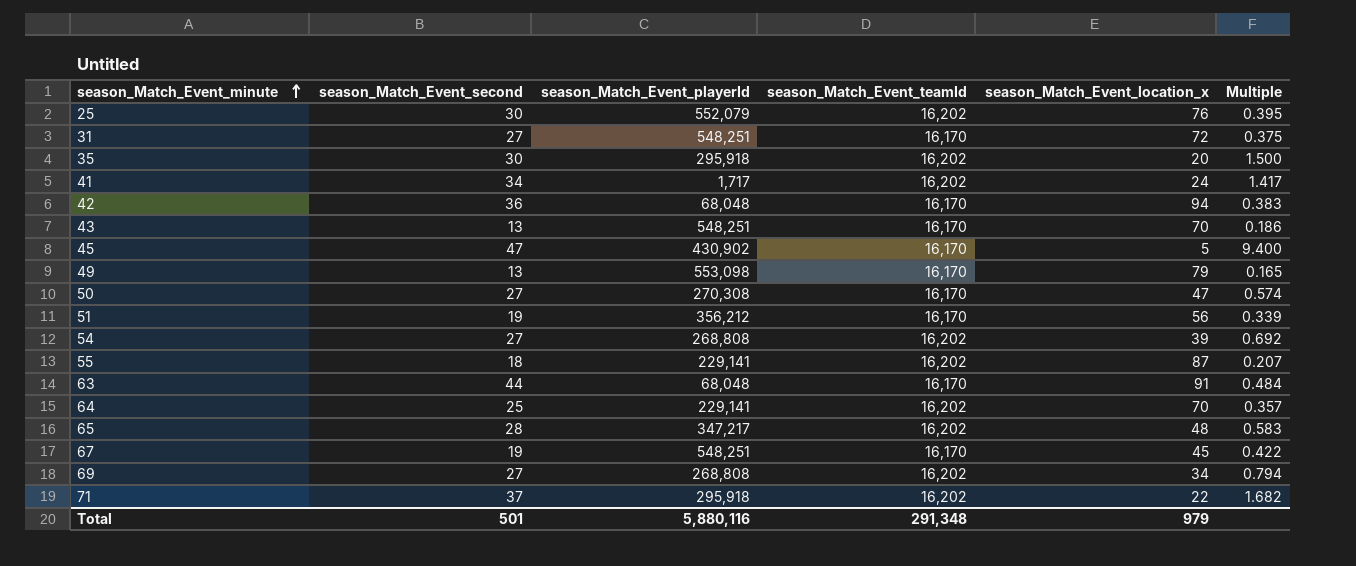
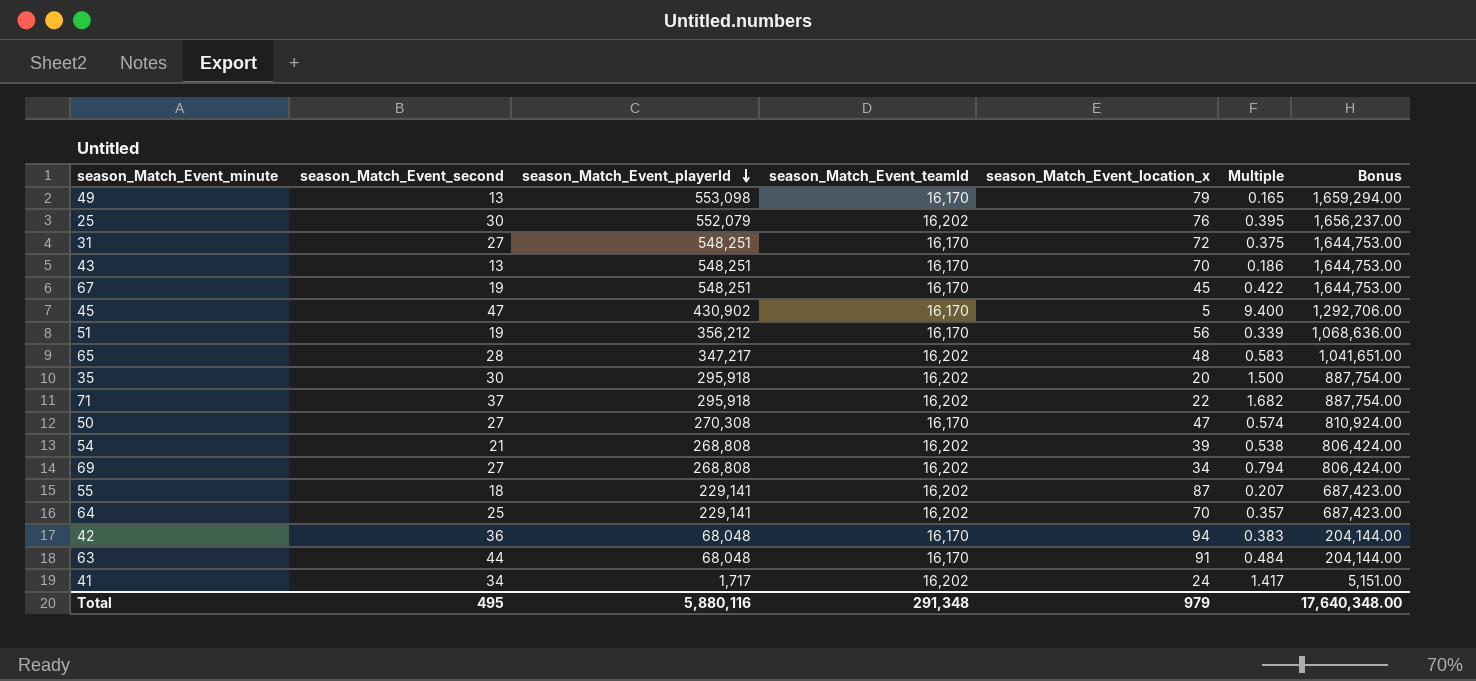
row order: season_Match_Event_minute ascending -> season_Match_Event_playerId descending
column Bonus | formula: none -> [season_Match_Event_playerId] * 3
54 | season_Match_Event_second: 27 -> 21
54 | Multiple: 0.692 -> 0.538
Total | season_Match_Event_second: 501 -> 495

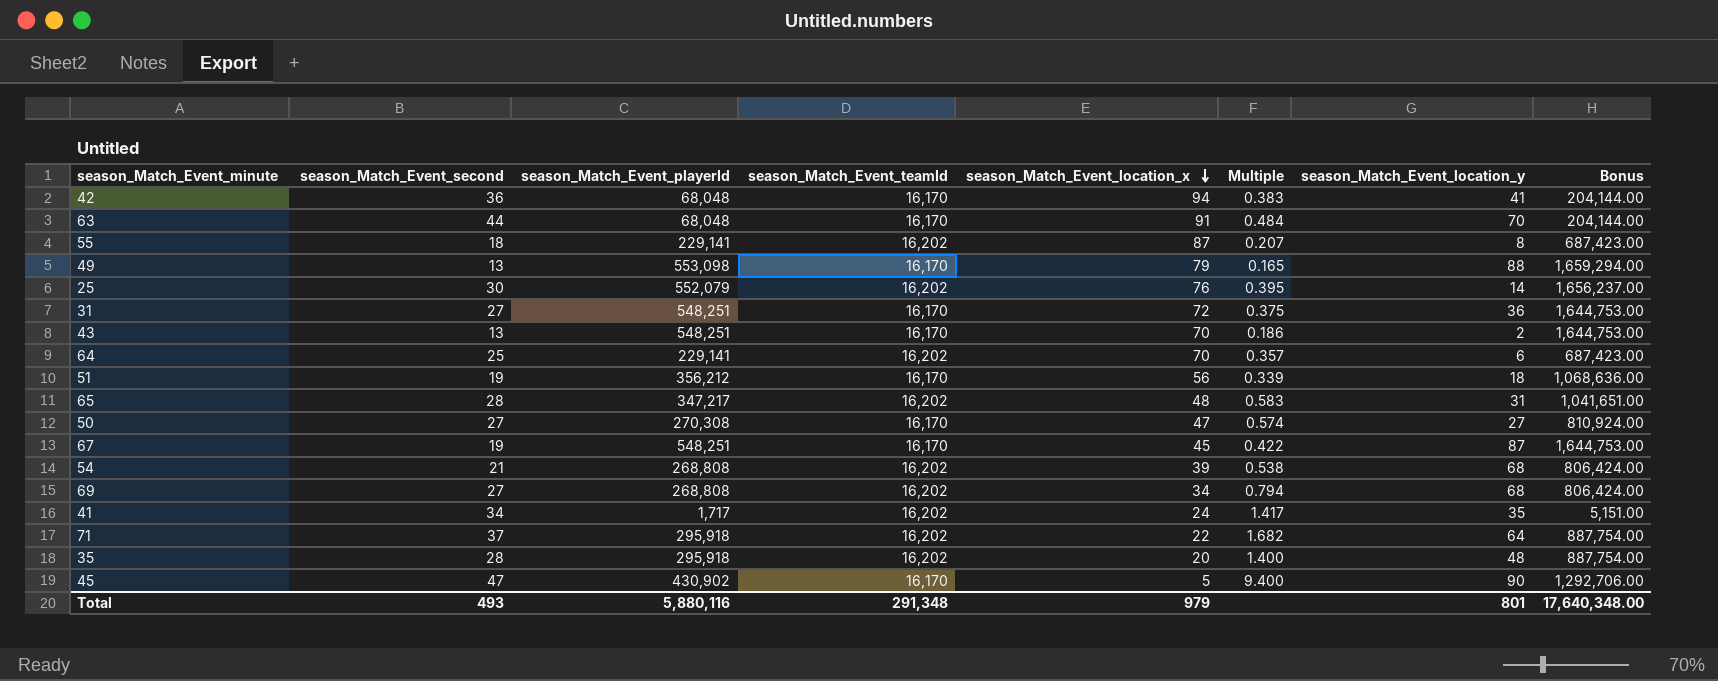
row order: season_Match_Event_playerId descending -> season_Match_Event_location_x descending
column season_Match_Event_location_y | position: none -> 7
35 | season_Match_Event_second: 30 -> 28
35 | Multiple: 1.500 -> 1.400
Total | season_Match_Event_second: 495 -> 493

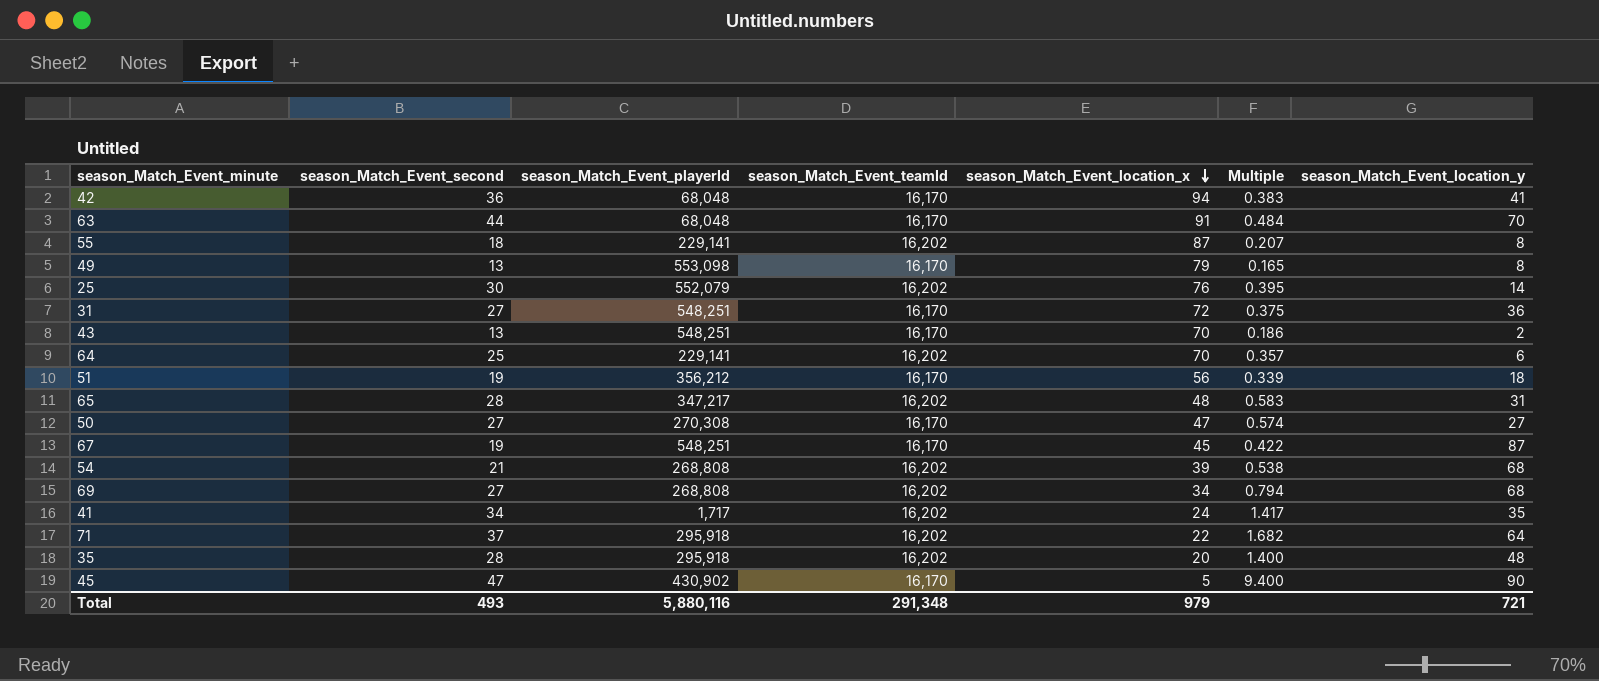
column Bonus | formula: [season_Match_Event_playerId] * 3 -> none
49 | season_Match_Event_location_y: 88 -> 8
Total | season_Match_Event_location_y: 801 -> 721

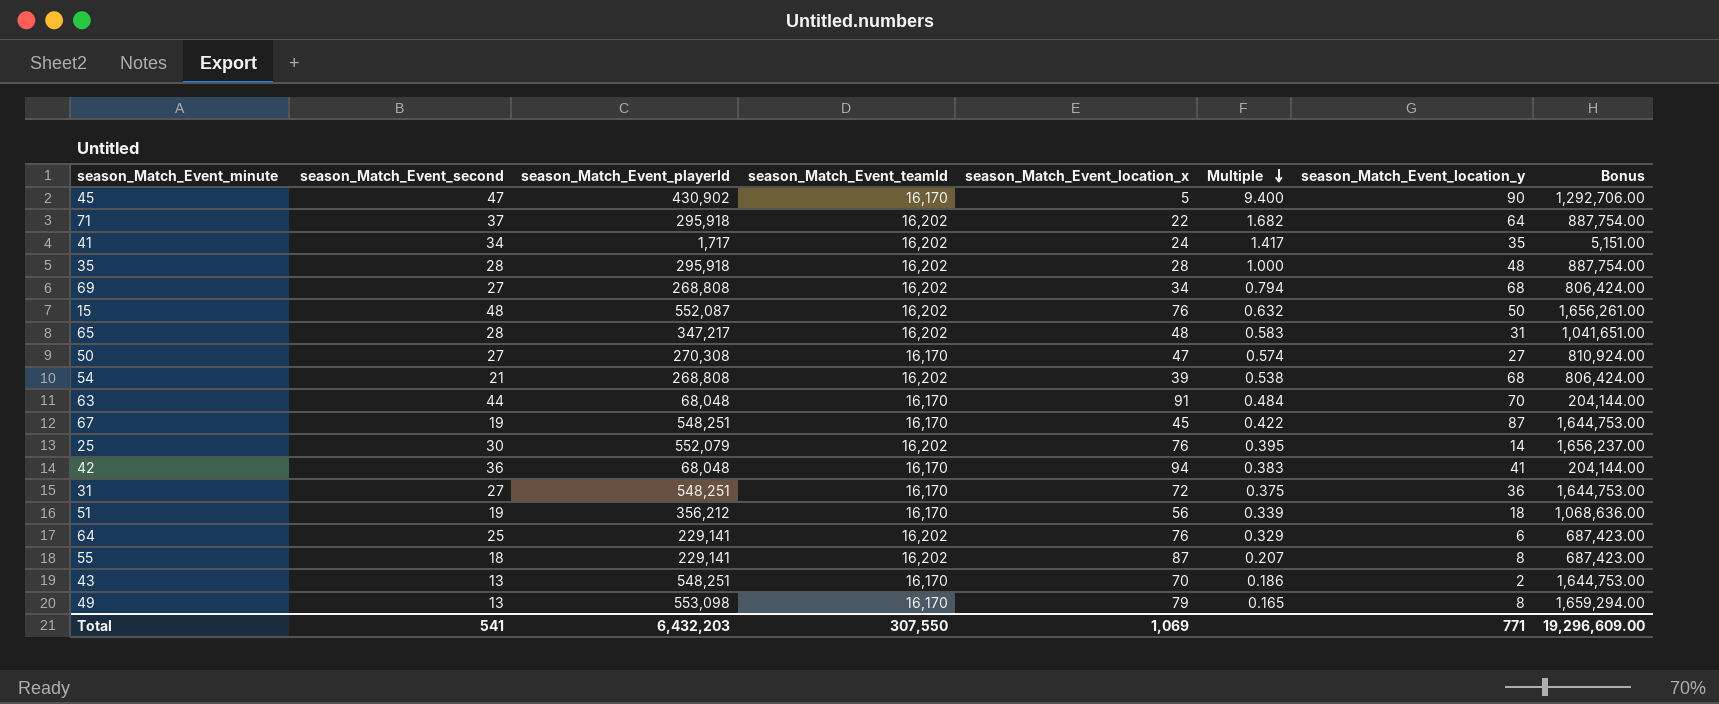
row order: season_Match_Event_location_x descending -> Multiple descending
column Bonus | formula: none -> [season_Match_Event_playerId] * 3
35 | season_Match_Event_location_x: 20 -> 28
35 | Multiple: 1.400 -> 1.000
row 15: none -> 48 | 552,087 | 16,202 | 76 | 0.632 | 50 | 1,656,261.00
64 | season_Match_Event_location_x: 70 -> 76
64 | Multiple: 0.357 -> 0.329
Total | season_Match_Event_second: 493 -> 541
Total | season_Match_Event_playerId: 5,880,116 -> 6,432,203
Total | season_Match_Event_teamId: 291,348 -> 307,550
Total | season_Match_Event_location_x: 979 -> 1,069
Total | season_Match_Event_location_y: 721 -> 771

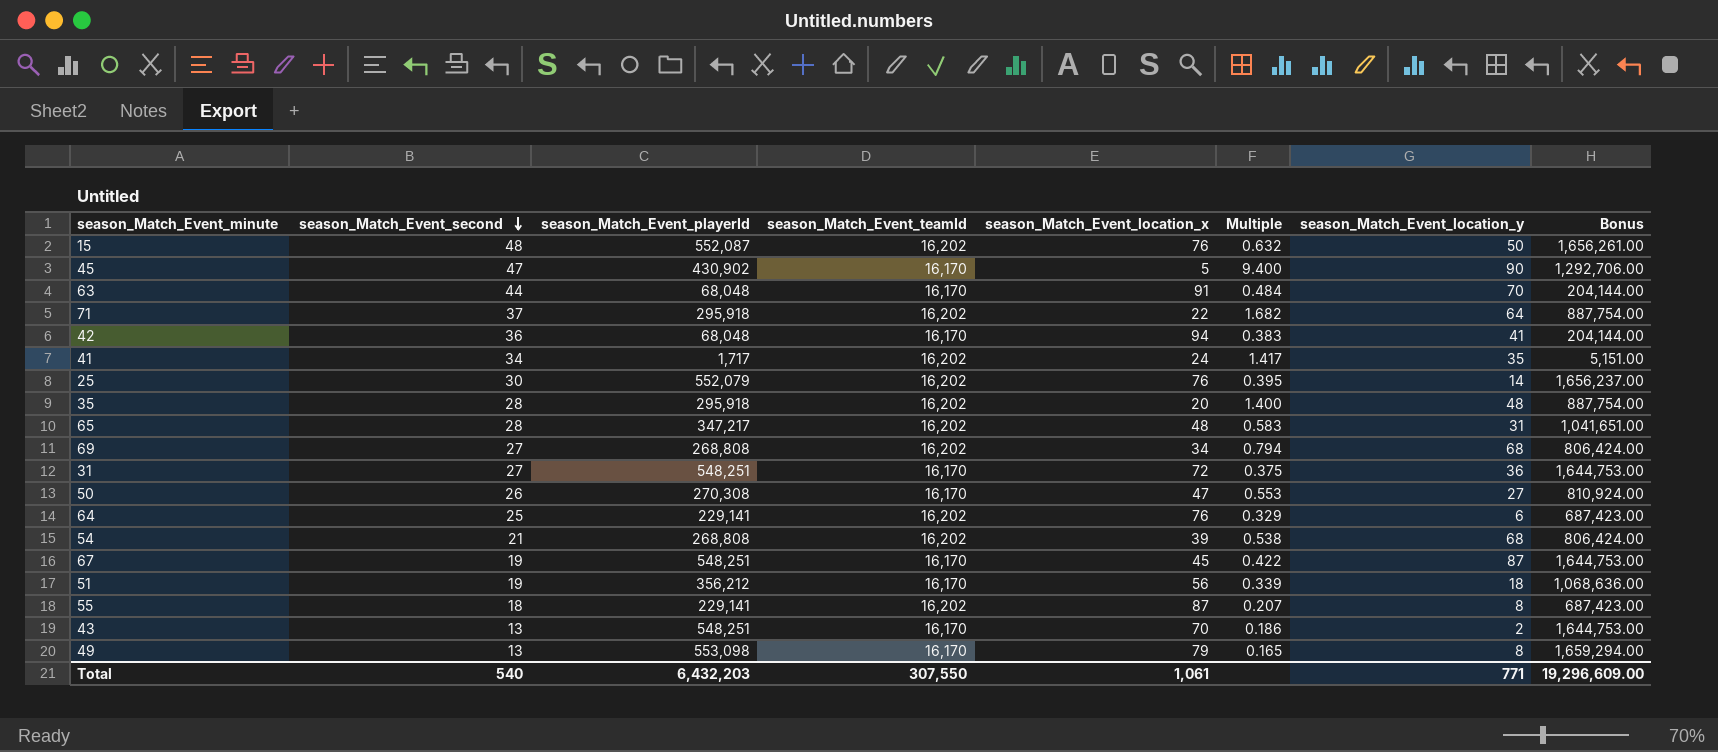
row order: Multiple descending -> season_Match_Event_second descending
35 | season_Match_Event_location_x: 28 -> 20
35 | Multiple: 1.000 -> 1.400
50 | season_Match_Event_second: 27 -> 26
50 | Multiple: 0.574 -> 0.553
Total | season_Match_Event_second: 541 -> 540
Total | season_Match_Event_location_x: 1,069 -> 1,061

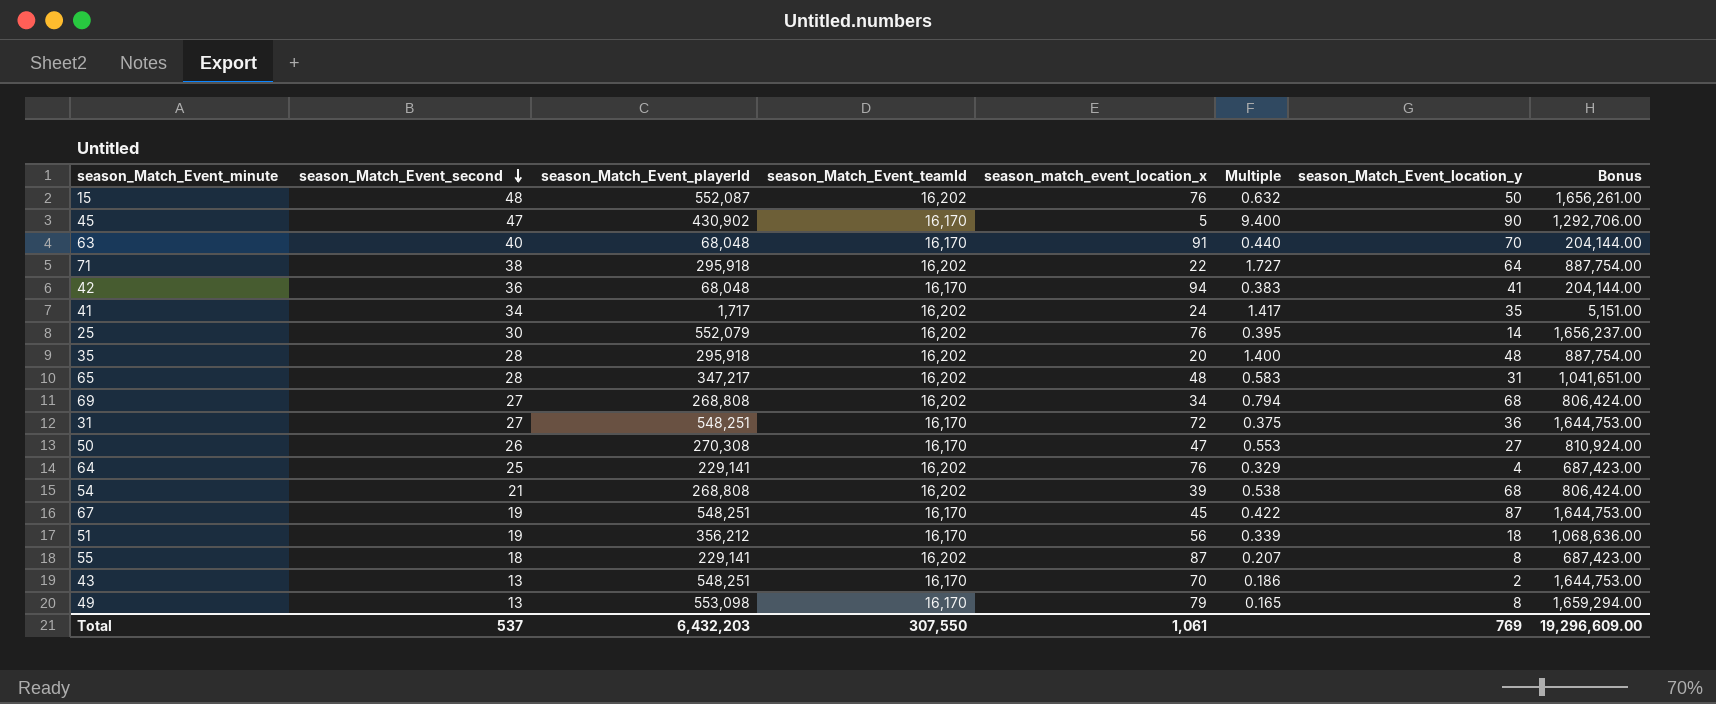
column name: season_Match_Event_location_x -> season_match_event_location_x
63 | season_Match_Event_second: 44 -> 40
63 | Multiple: 0.484 -> 0.440
71 | season_Match_Event_second: 37 -> 38
71 | Multiple: 1.682 -> 1.727
64 | season_Match_Event_location_y: 6 -> 4
Total | season_Match_Event_second: 540 -> 537
Total | season_Match_Event_location_y: 771 -> 769

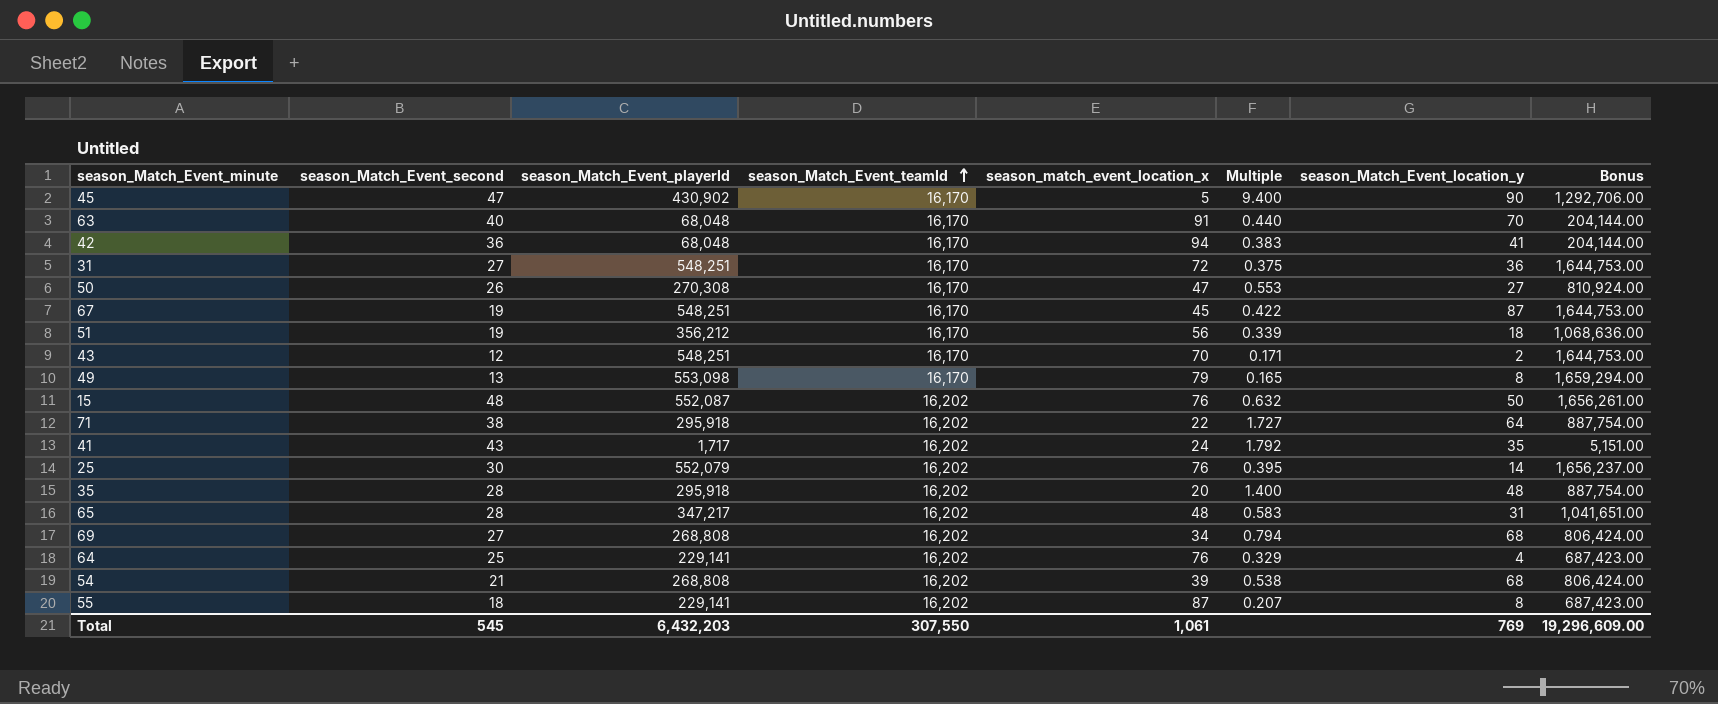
row order: season_Match_Event_second descending -> season_Match_Event_teamId ascending
43 | season_Match_Event_second: 13 -> 12
43 | Multiple: 0.186 -> 0.171
41 | season_Match_Event_second: 34 -> 43
41 | Multiple: 1.417 -> 1.792
Total | season_Match_Event_second: 537 -> 545

